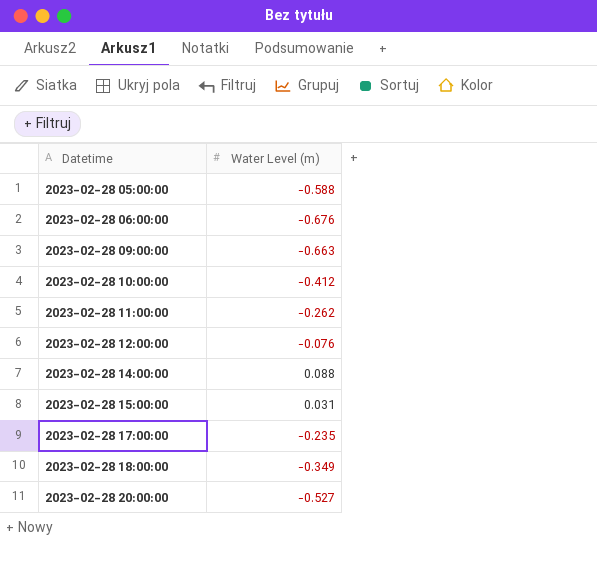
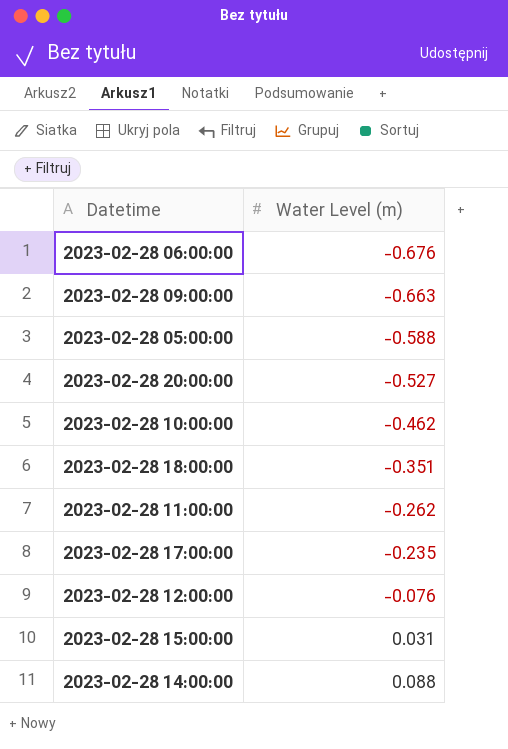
row order: Datetime ascending -> Water Level (m) ascending
2023-02-28 10:00:00 | Water Level (m): -0.412 -> -0.462
2023-02-28 18:00:00 | Water Level (m): -0.349 -> -0.351

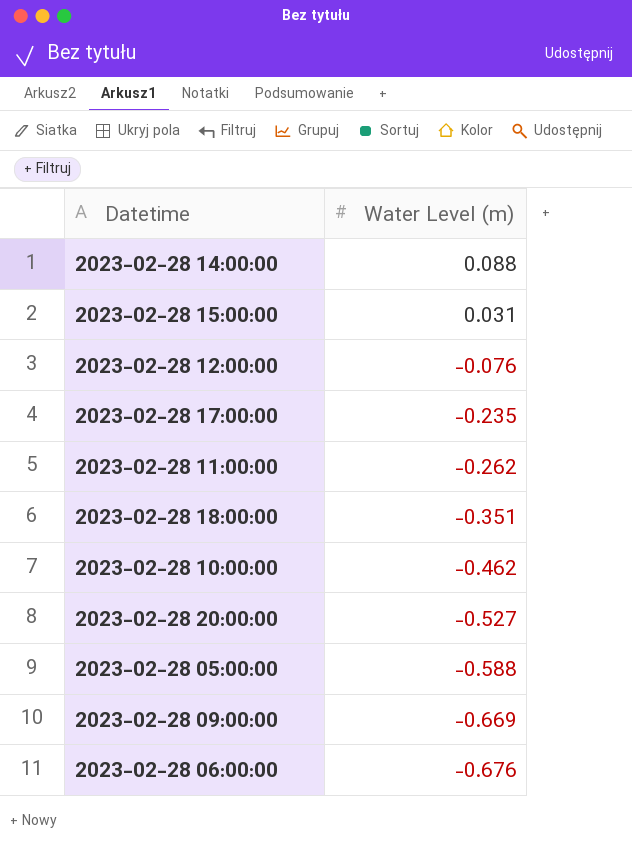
row order: Water Level (m) ascending -> Water Level (m) descending
2023-02-28 09:00:00 | Water Level (m): -0.663 -> -0.669

